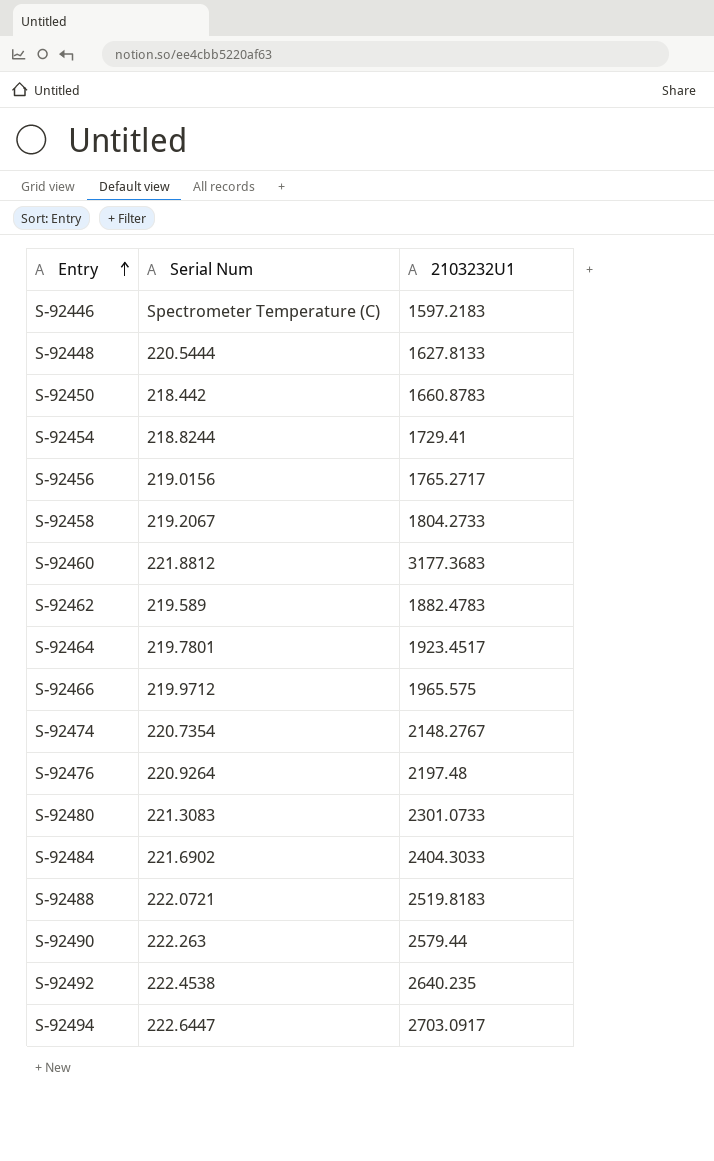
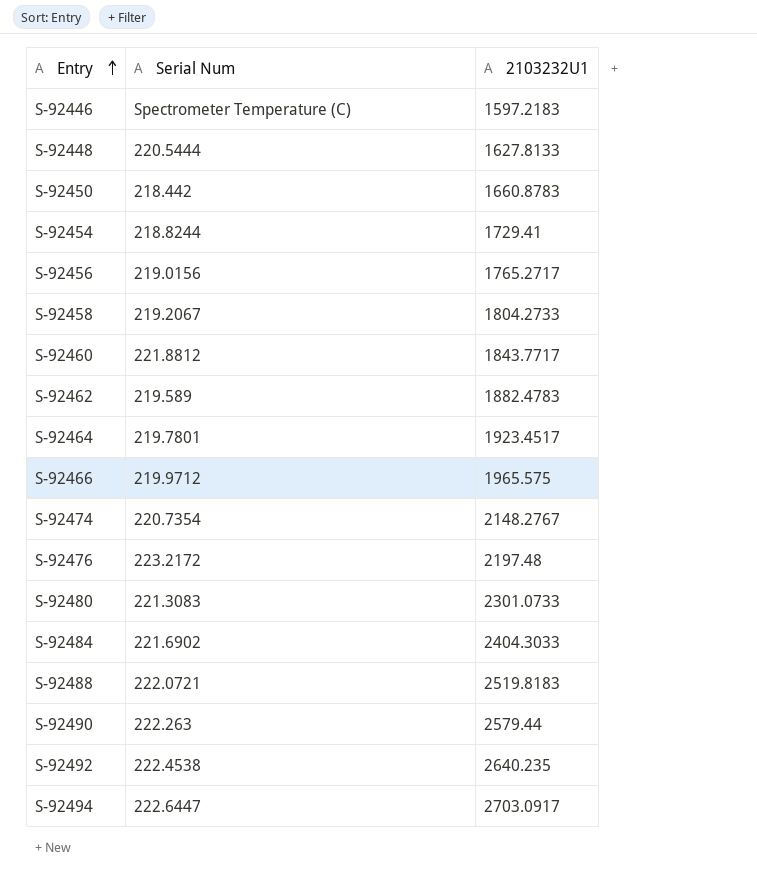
S-92460 | 2103232U1: 3177.3683 -> 1843.7717
S-92476 | Serial Num: 220.9264 -> 223.2172

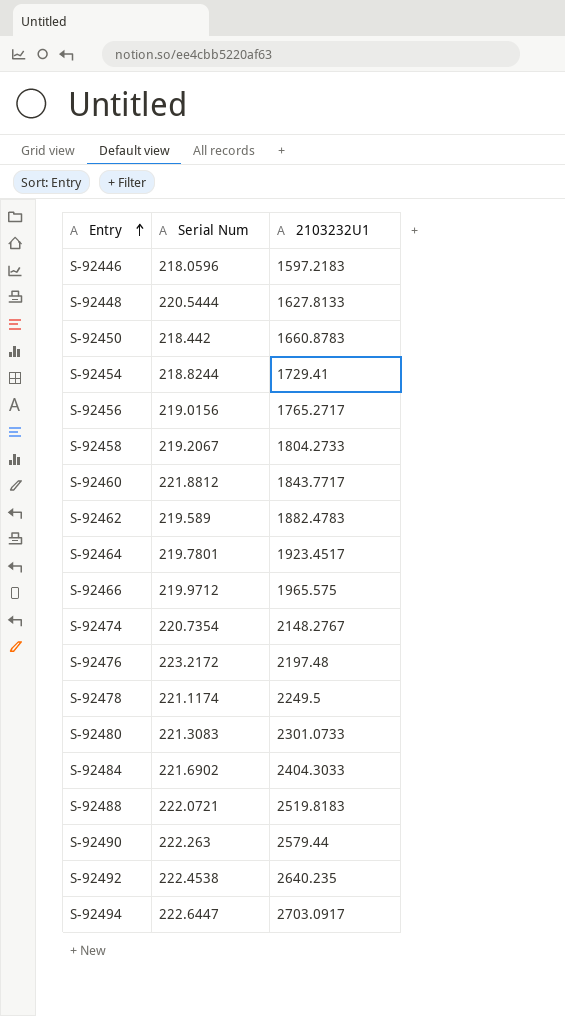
S-92446 | Serial Num: Spectrometer Temperature (C) -> 218.0596
row S-92478: none -> 221.1174 | 2249.5

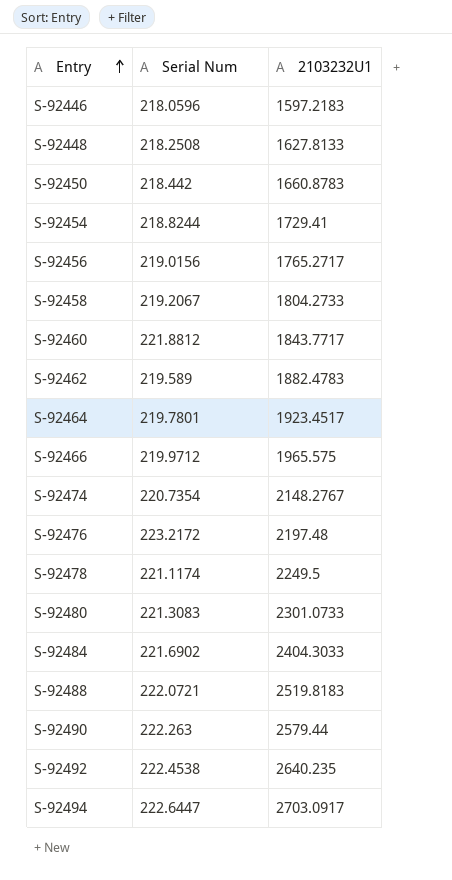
S-92448 | Serial Num: 220.5444 -> 218.2508

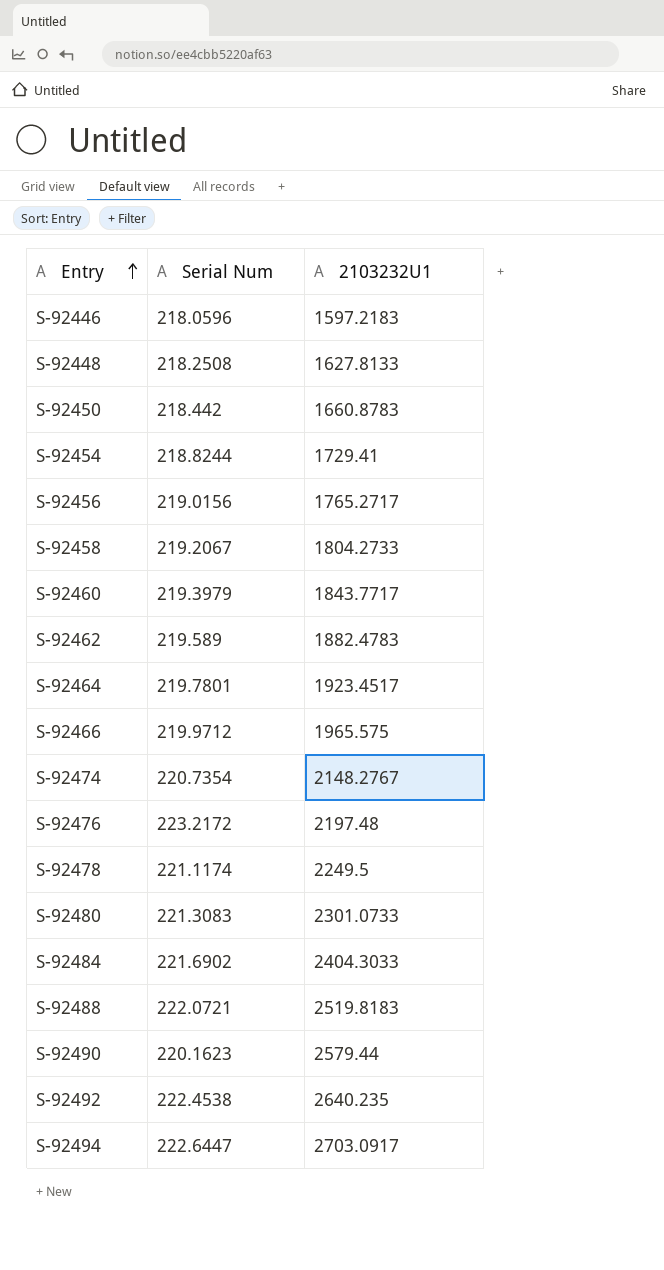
S-92460 | Serial Num: 221.8812 -> 219.3979
S-92490 | Serial Num: 222.263 -> 220.1623

